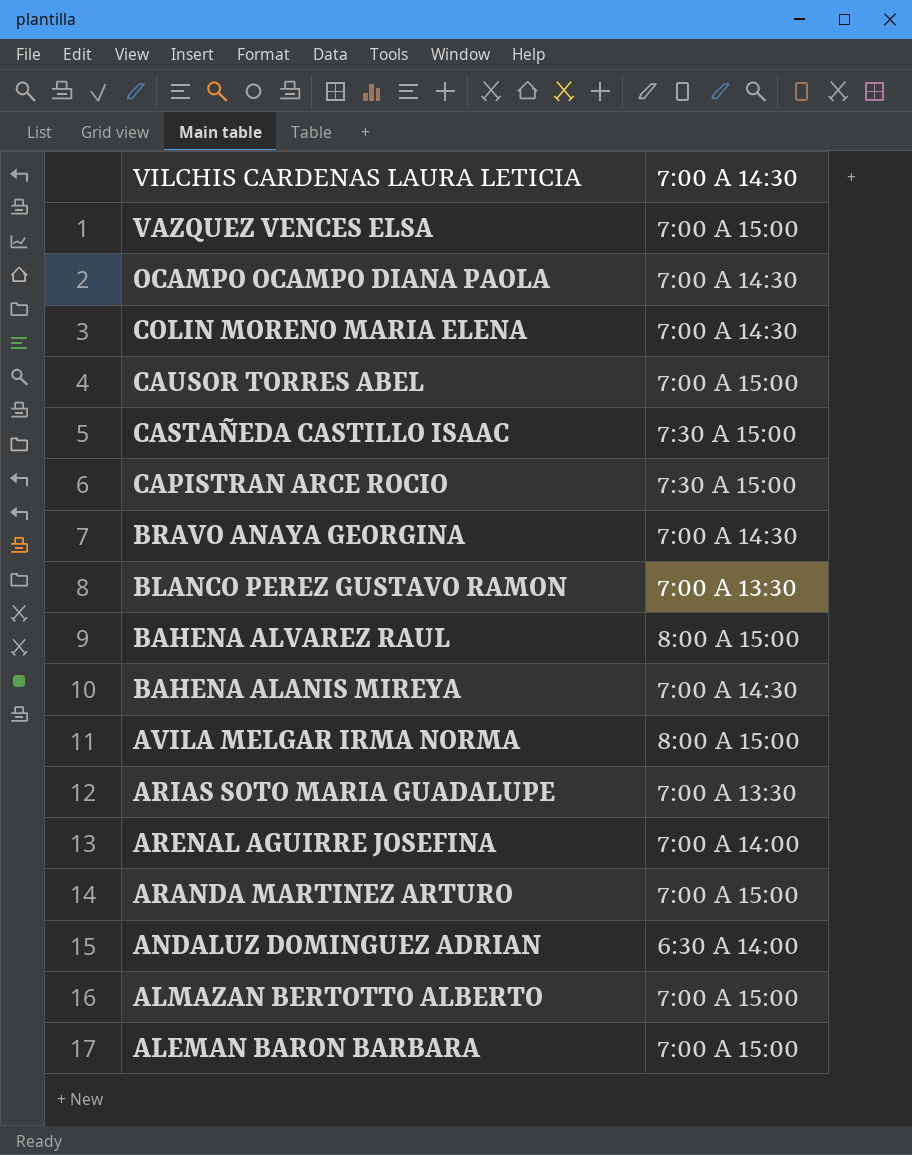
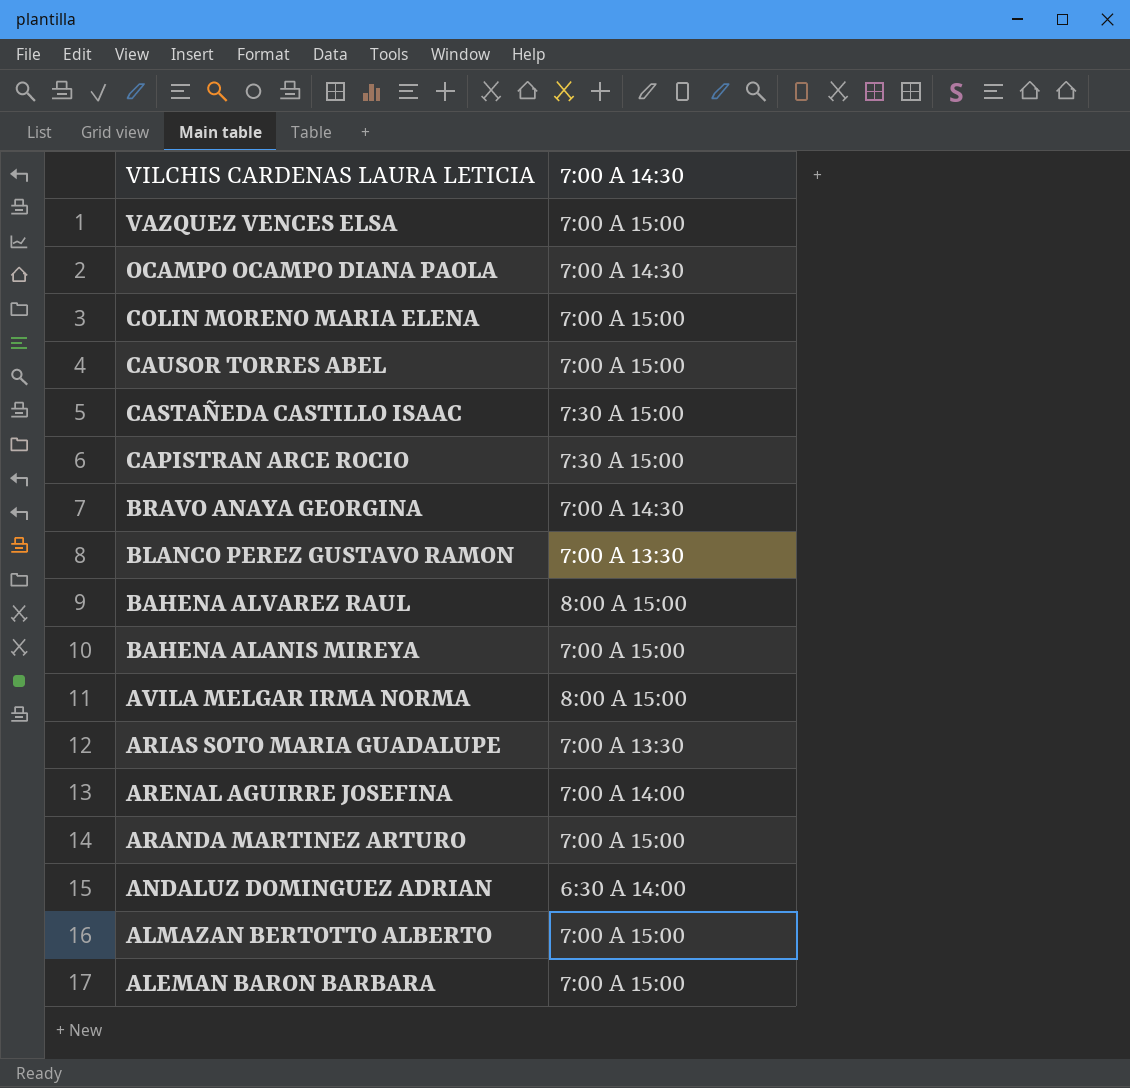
COLIN MORENO MARIA ELENA | 7:00 A 14:30: 7:00 A 14:30 -> 7:00 A 15:00
BAHENA ALANIS MIREYA | 7:00 A 14:30: 7:00 A 14:30 -> 7:00 A 15:00

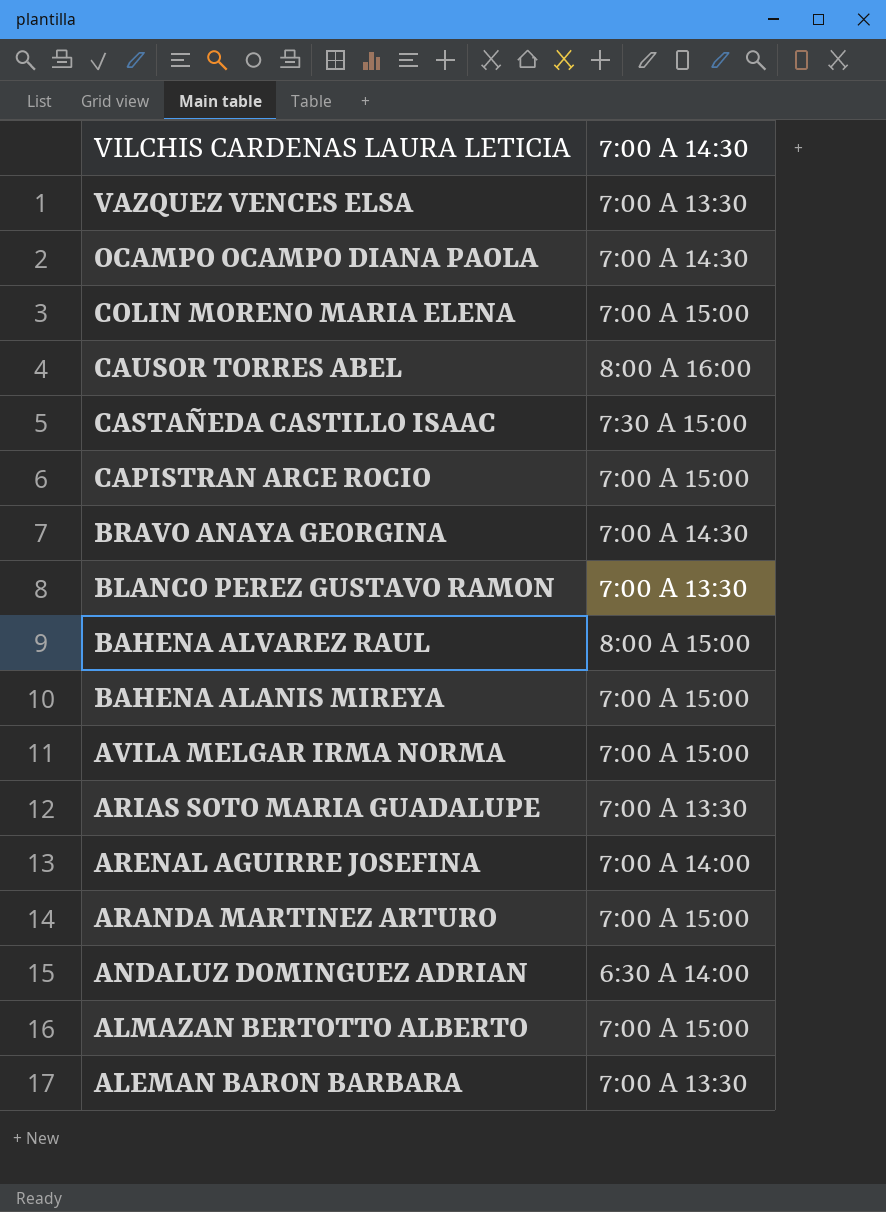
VAZQUEZ VENCES ELSA | 7:00 A 14:30: 7:00 A 15:00 -> 7:00 A 13:30
CAUSOR TORRES ABEL | 7:00 A 14:30: 7:00 A 15:00 -> 8:00 A 16:00
CAPISTRAN ARCE ROCIO | 7:00 A 14:30: 7:30 A 15:00 -> 7:00 A 15:00
AVILA MELGAR IRMA NORMA | 7:00 A 14:30: 8:00 A 15:00 -> 7:00 A 15:00
ALEMAN BARON BARBARA | 7:00 A 14:30: 7:00 A 15:00 -> 7:00 A 13:30

